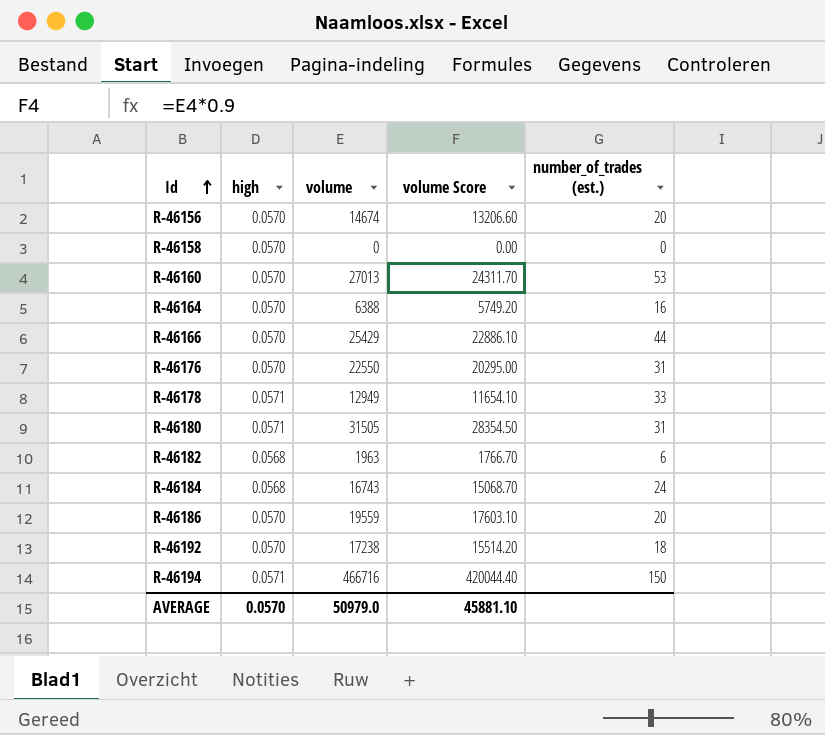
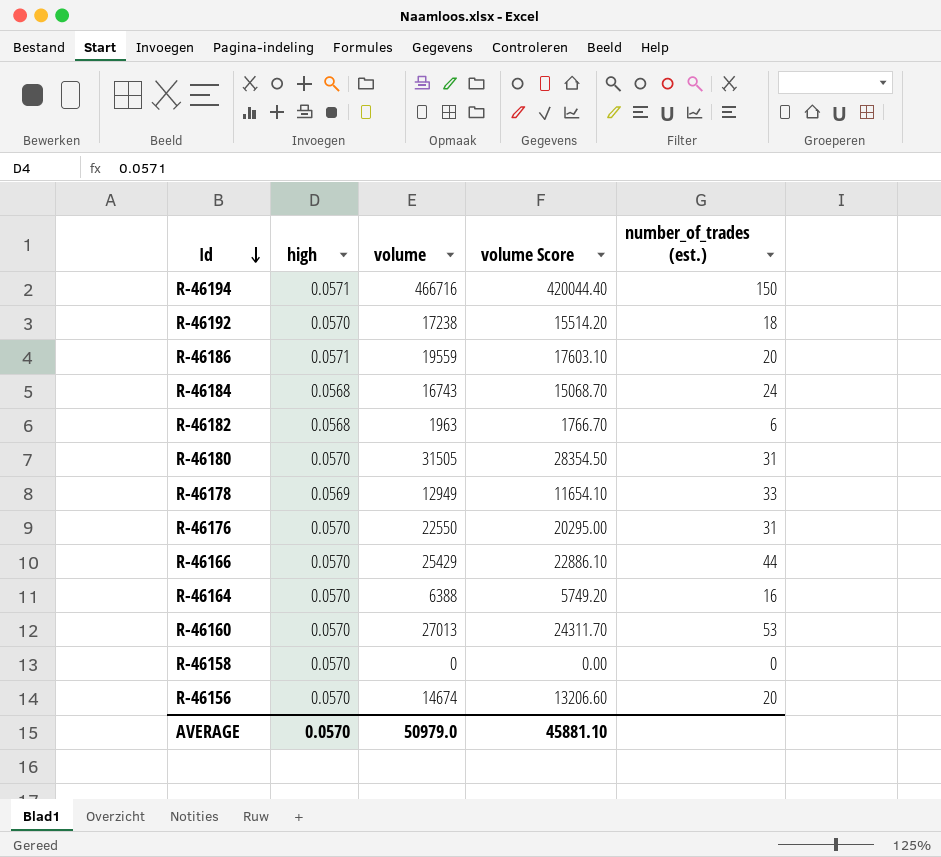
row order: Id ascending -> Id descending
R-46186 | high: 0.0570 -> 0.0571
R-46180 | high: 0.0571 -> 0.0570
R-46178 | high: 0.0571 -> 0.0569

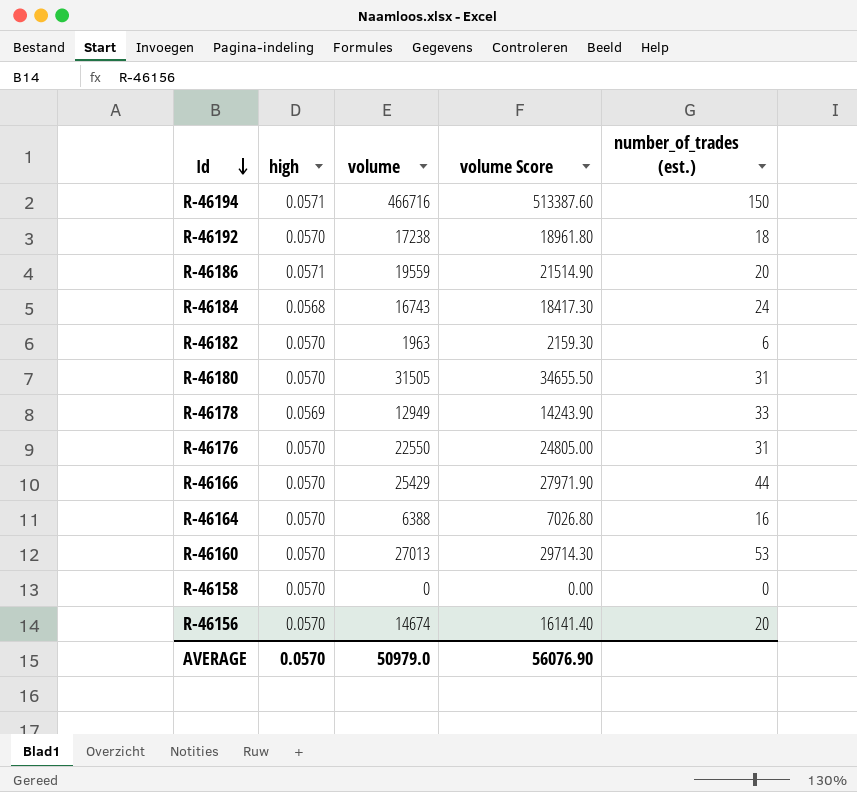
column volume Score | formula: [volume] * 0.9 -> [volume] * 1.1
R-46182 | high: 0.0568 -> 0.0570
AVERAGE | volume Score: 45881.10 -> 56076.90

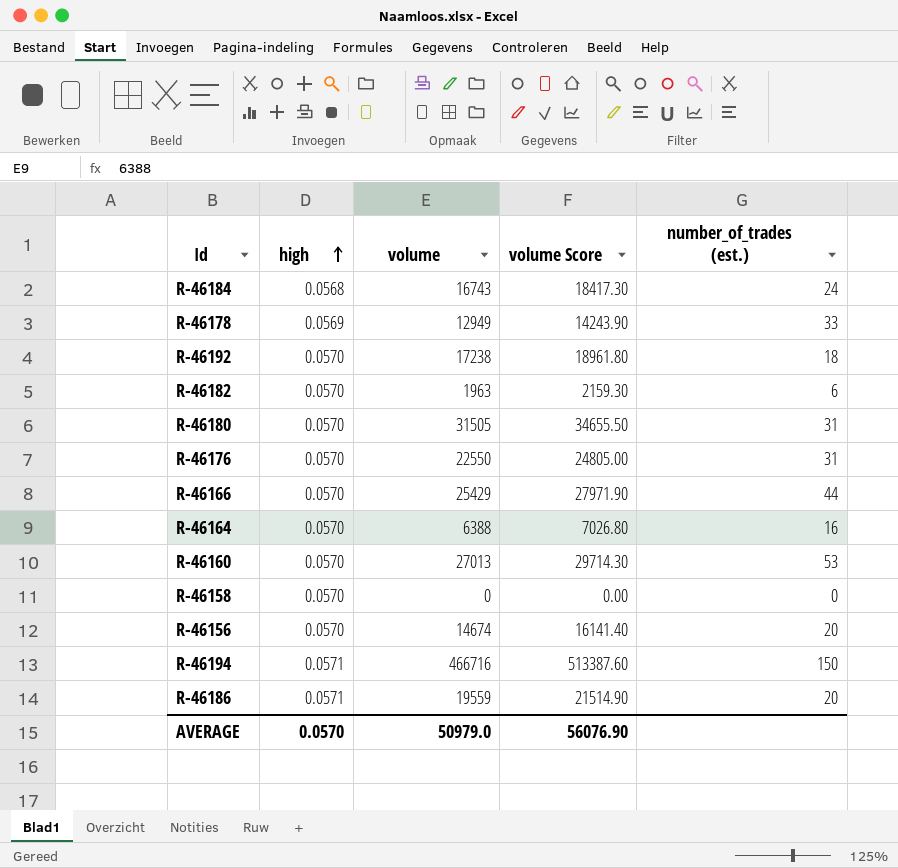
row order: Id descending -> high ascending

